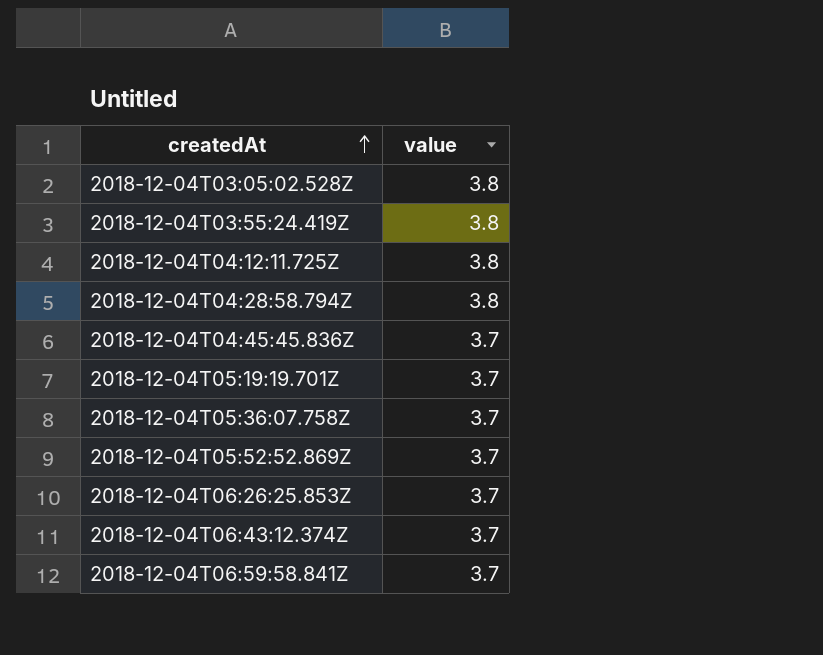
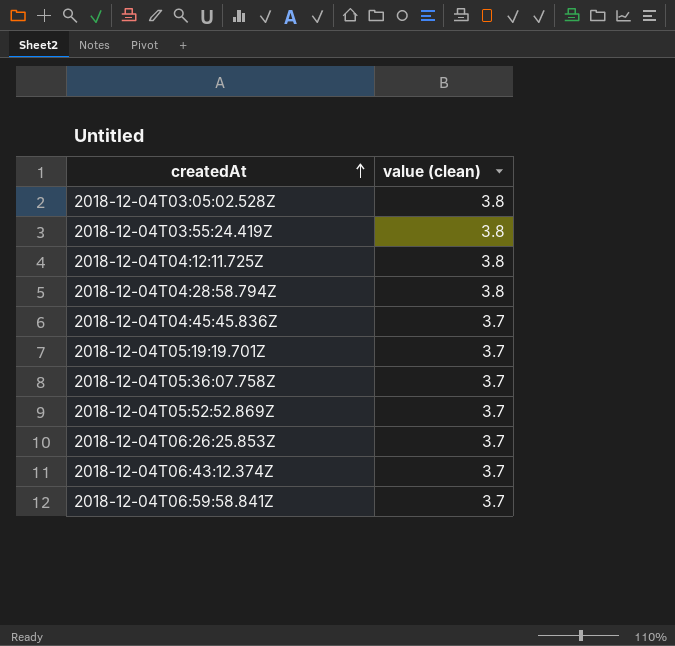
column name: value -> value (clean)

